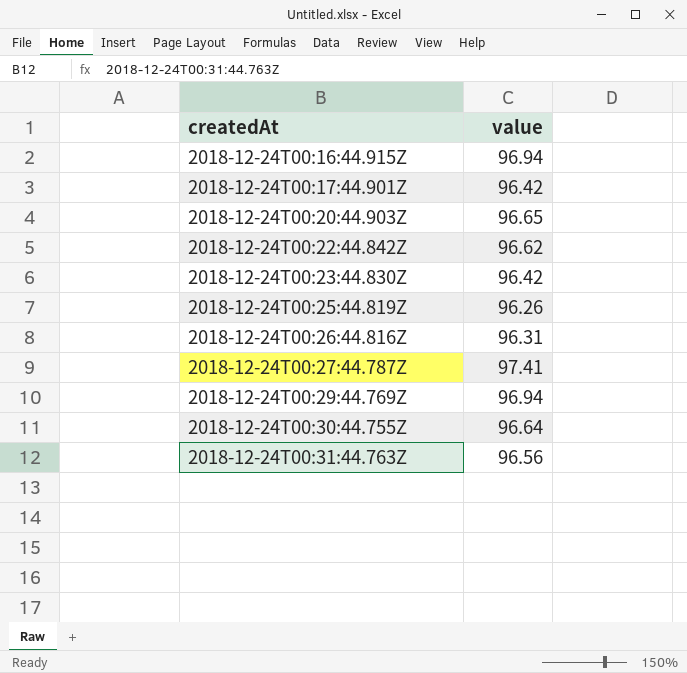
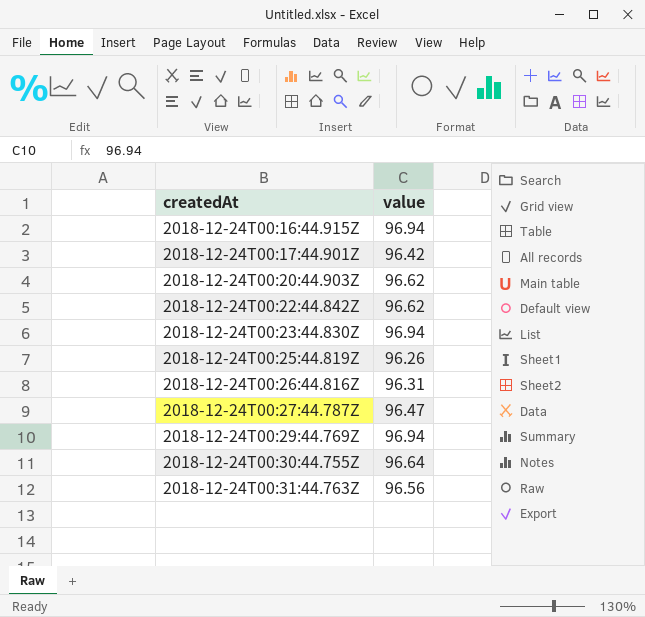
2018-12-24T00:20:44.903Z | value: 96.65 -> 96.62
2018-12-24T00:23:44.830Z | value: 96.42 -> 96.94
2018-12-24T00:27:44.787Z | value: 97.41 -> 96.47

